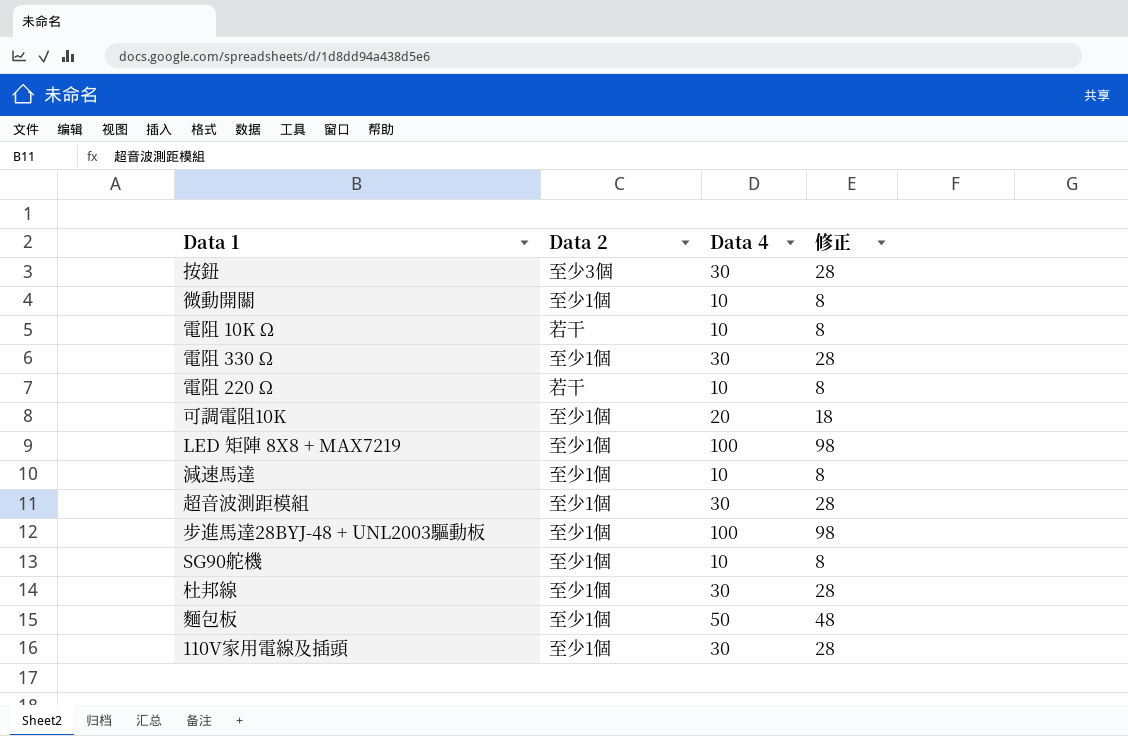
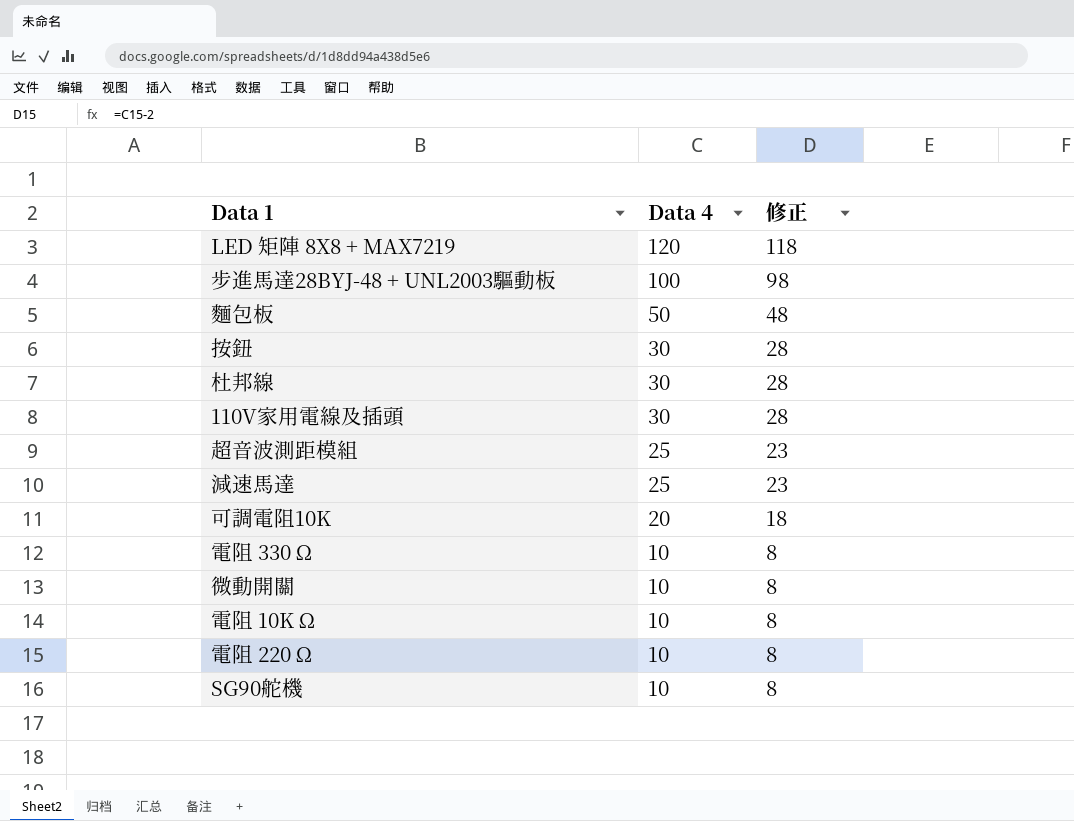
row order: none -> Data 4 descending
column Data 2 | position: 2 -> none
LED 矩陣 8X8 + MAX7219 | Data 4: 100 -> 120
LED 矩陣 8X8 + MAX7219 | 修正: 98 -> 118
超音波測距模組 | Data 4: 30 -> 25
超音波測距模組 | 修正: 28 -> 23
減速馬達 | Data 4: 10 -> 25
減速馬達 | 修正: 8 -> 23
電阻 330 Ω | Data 4: 30 -> 10
電阻 330 Ω | 修正: 28 -> 8

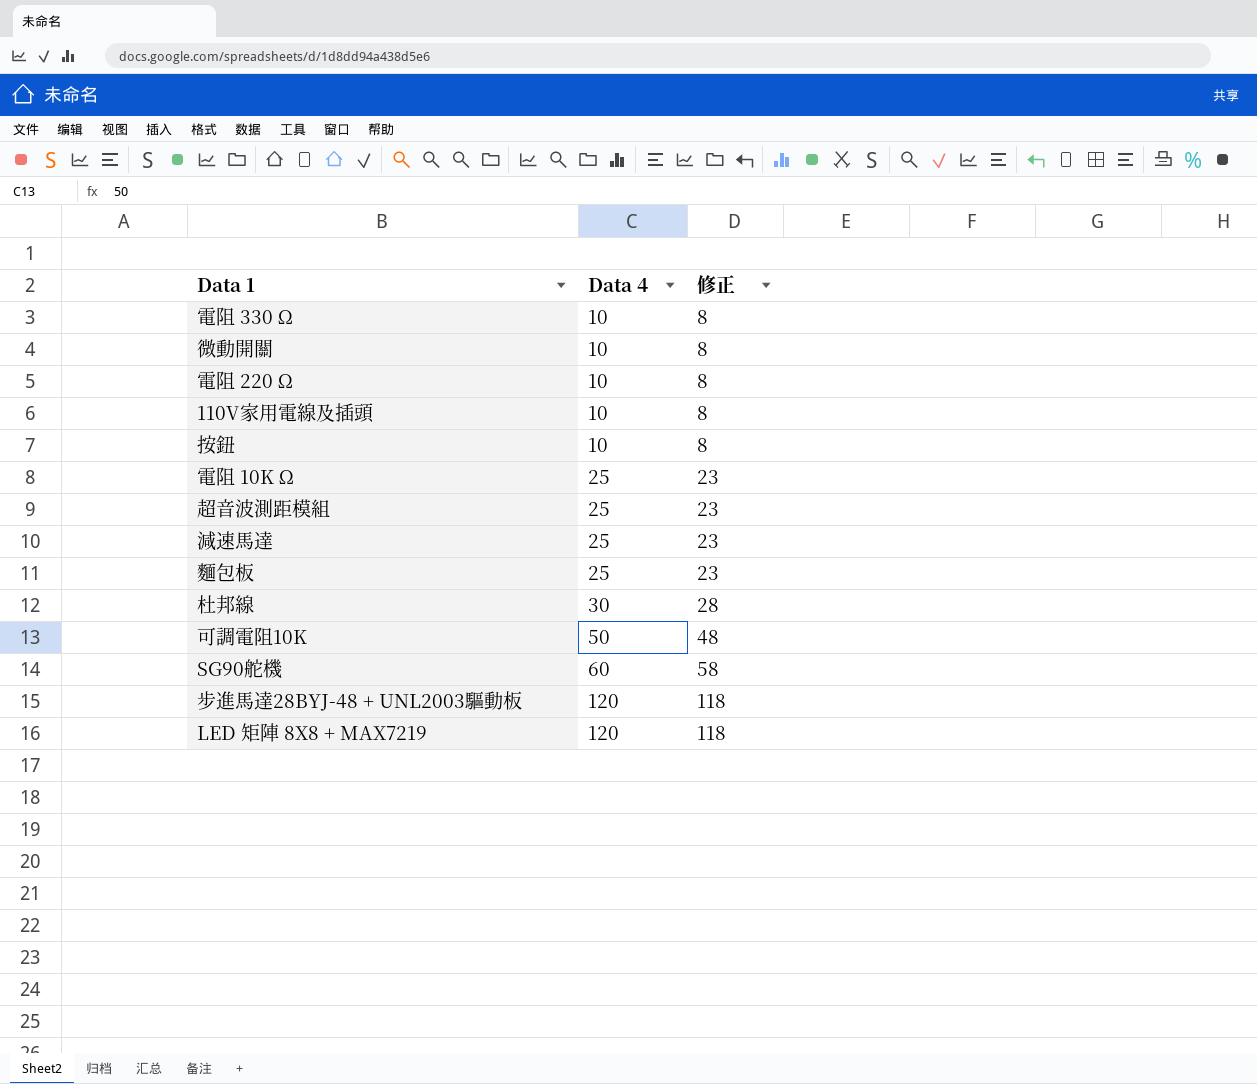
row order: Data 4 descending -> Data 4 ascending
110V家用電線及插頭 | Data 4: 30 -> 10
110V家用電線及插頭 | 修正: 28 -> 8
按鈕 | Data 4: 30 -> 10
按鈕 | 修正: 28 -> 8
電阻 10K Ω | Data 4: 10 -> 25
電阻 10K Ω | 修正: 8 -> 23
麵包板 | Data 4: 50 -> 25
麵包板 | 修正: 48 -> 23
可調電阻10K | Data 4: 20 -> 50
可調電阻10K | 修正: 18 -> 48
SG90舵機 | Data 4: 10 -> 60
SG90舵機 | 修正: 8 -> 58
步進馬達28BYJ-48 + UNL2003驅動板 | Data 4: 100 -> 120
步進馬達28BYJ-48 + UNL2003驅動板 | 修正: 98 -> 118

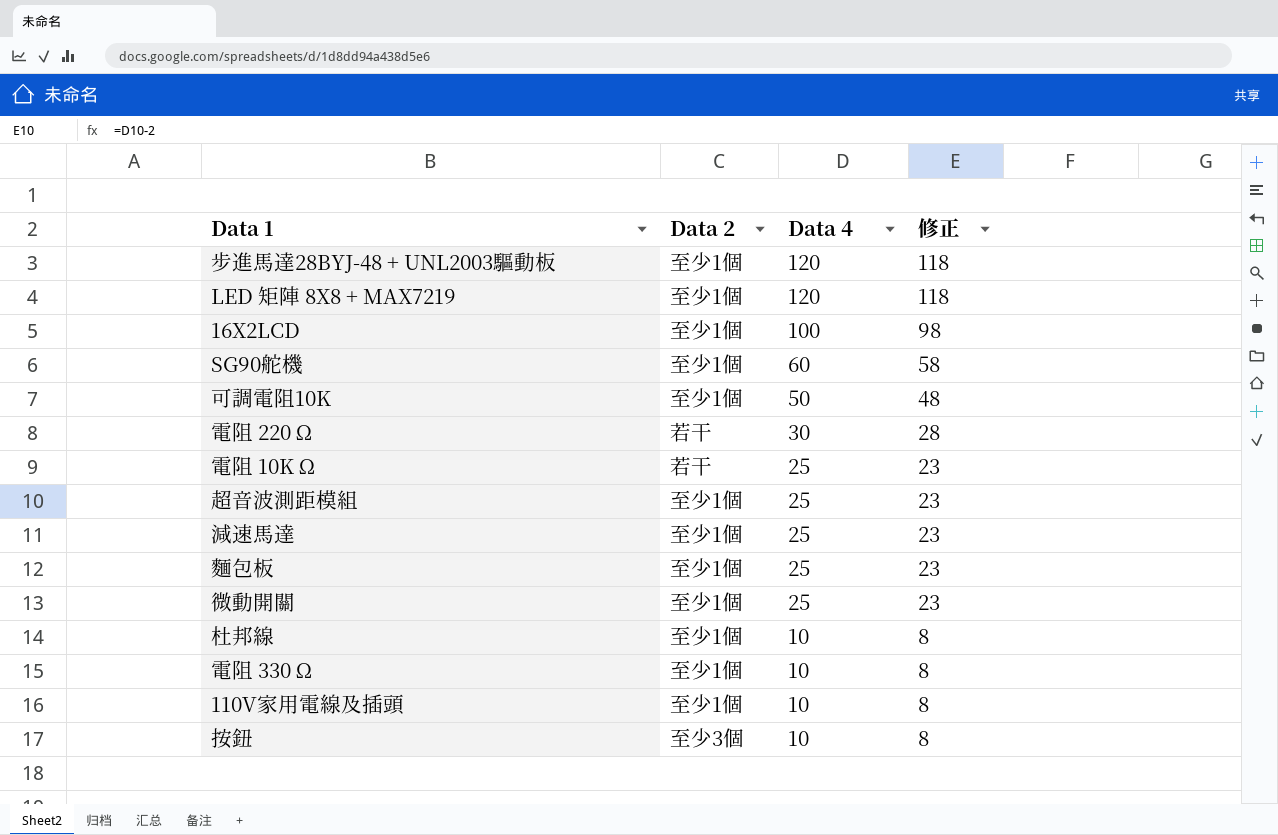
row order: Data 4 ascending -> Data 4 descending
column Data 2 | position: none -> 2
row 16X2LCD: none -> 至少1個 | 100 | 98
電阻 220 Ω | Data 4: 10 -> 30
電阻 220 Ω | 修正: 8 -> 28
微動開關 | Data 4: 10 -> 25
微動開關 | 修正: 8 -> 23
杜邦線 | Data 4: 30 -> 10
杜邦線 | 修正: 28 -> 8

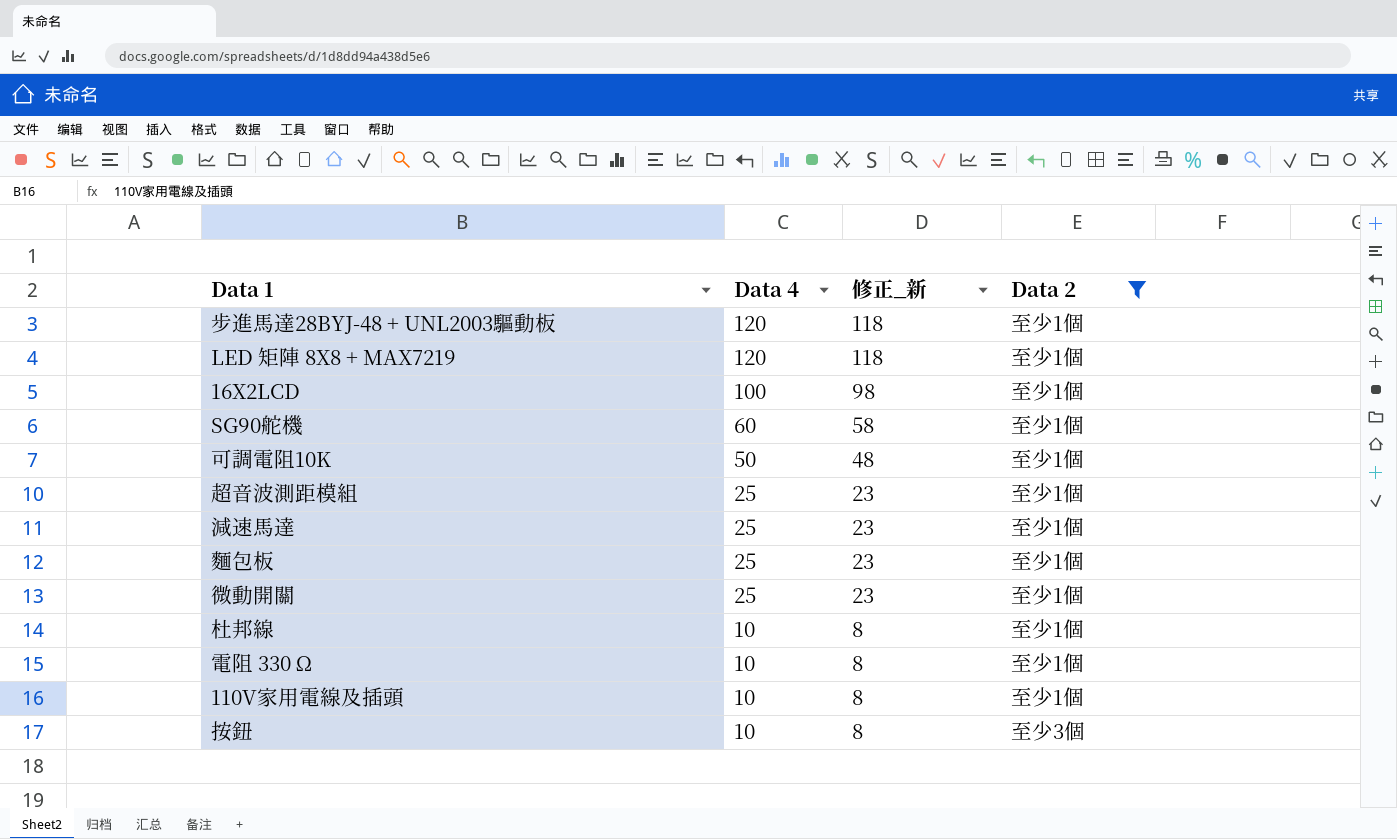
filter: none -> Data 2 != 若干
column name: 修正 -> 修正_新
column Data 2 | position: 2 -> 4

